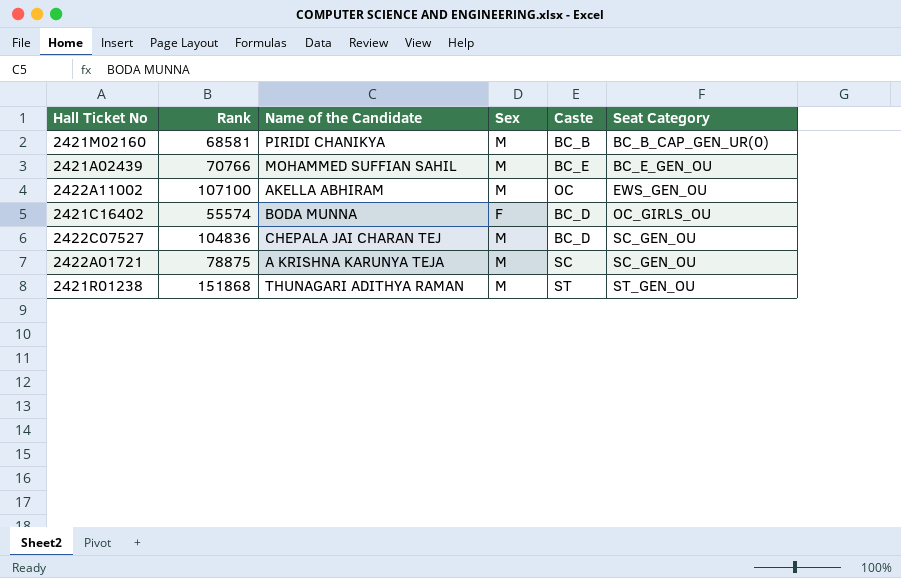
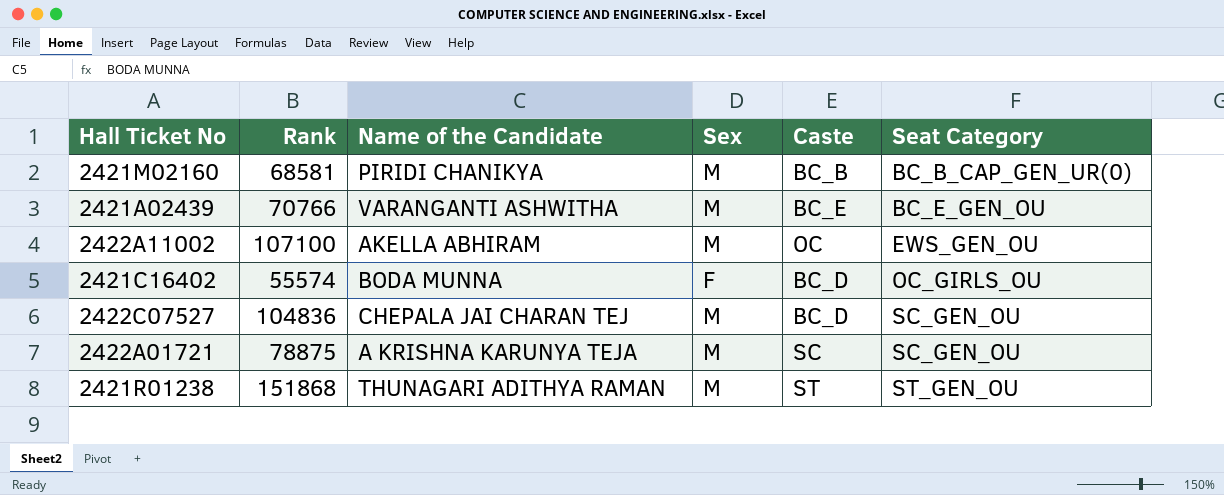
2421A02439 | Name of the Candidate: MOHAMMED SUFFIAN SAHIL -> VARANGANTI ASHWITHA

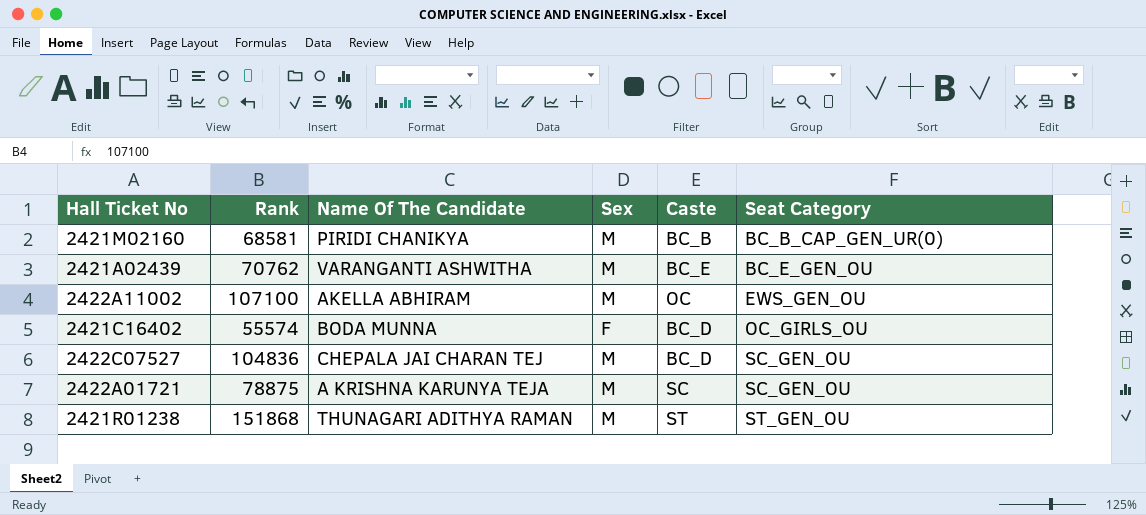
column name: Name of the Candidate -> Name Of The Candidate
2421A02439 | Rank: 70766 -> 70762

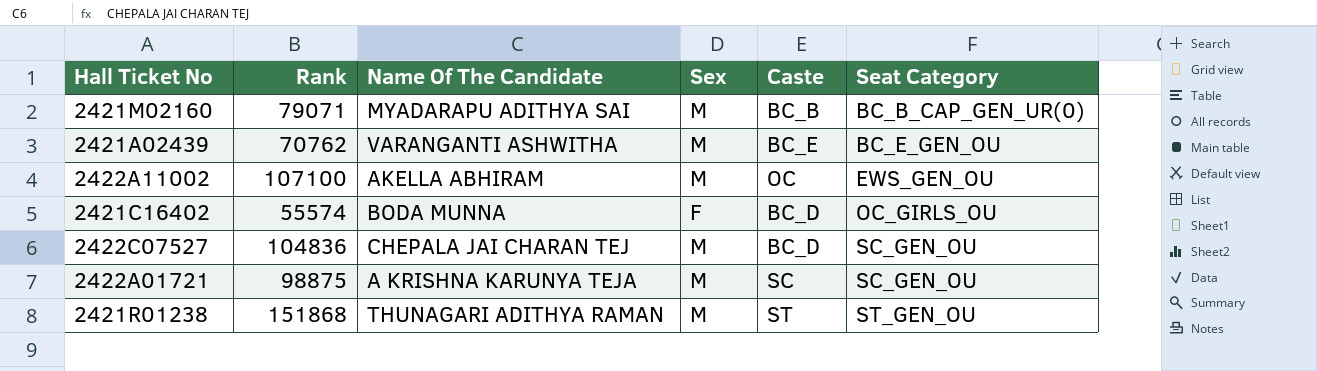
2421M02160 | Rank: 68581 -> 79071
2421M02160 | Name Of The Candidate: PIRIDI CHANIKYA -> MYADARAPU ADITHYA SAI
2422A01721 | Rank: 78875 -> 98875

